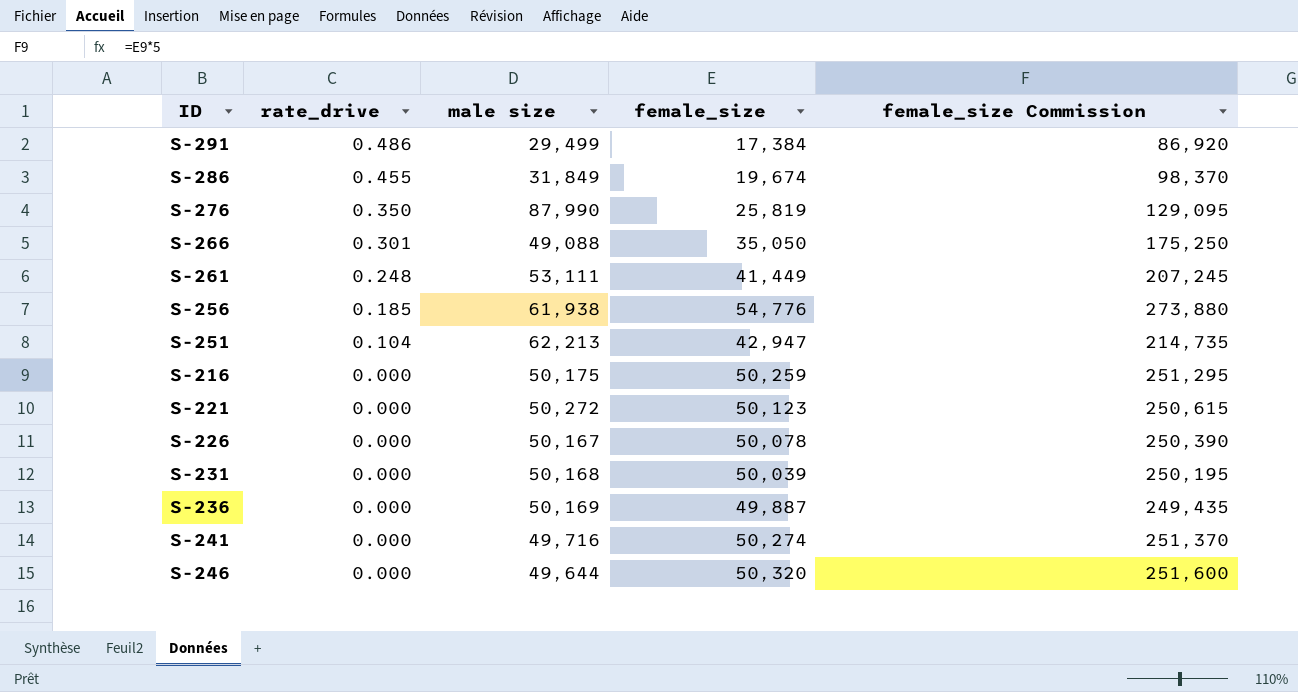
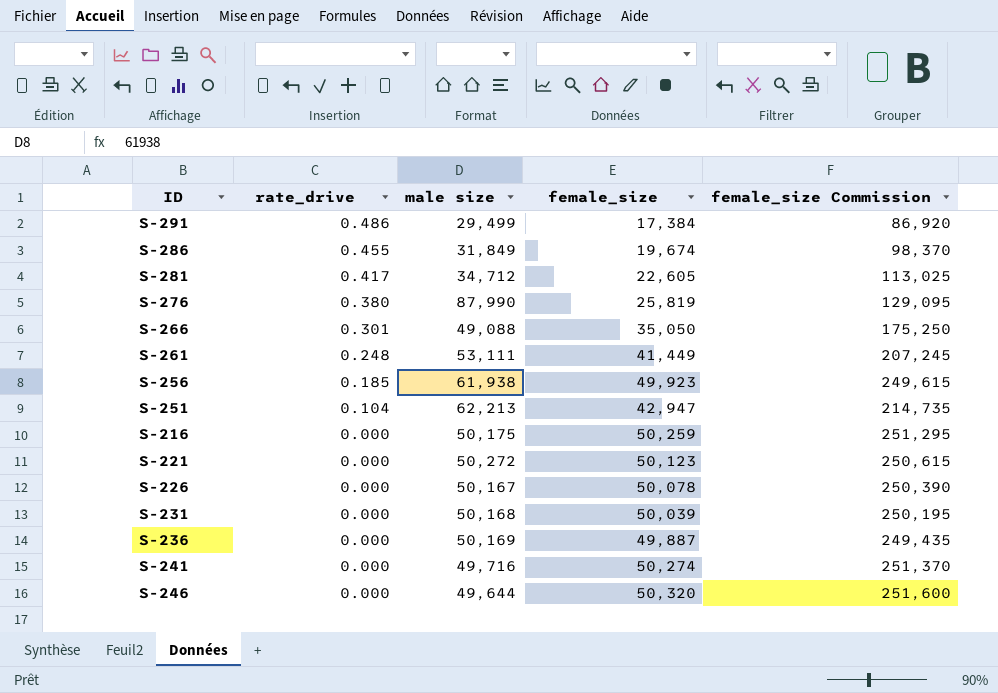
row S-281: none -> 0.417 | 34,712 | 22,605 | 113,025
S-276 | rate_drive: 0.350 -> 0.380
S-256 | female_size: 54,776 -> 49,923
S-256 | female_size Commission: 273,880 -> 249,615

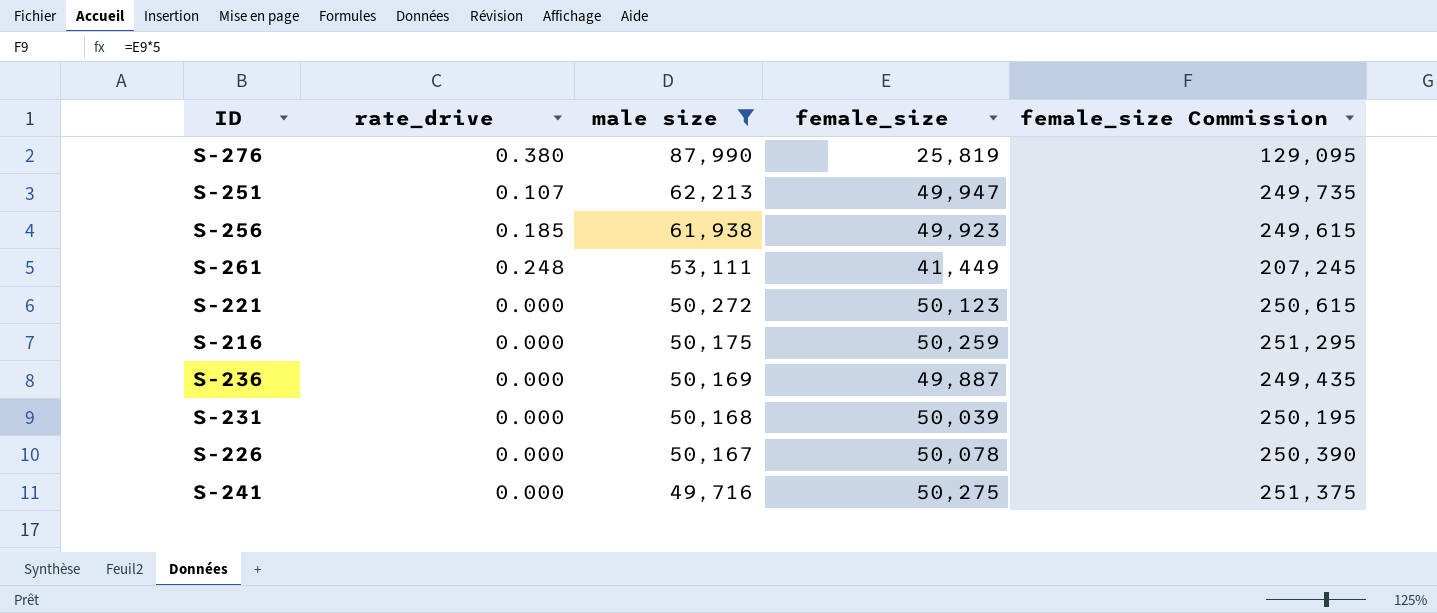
filter: none -> male size >= 49,716
row order: rate_drive descending -> male size descending
S-251 | rate_drive: 0.104 -> 0.107
S-251 | female_size: 42,947 -> 49,947
S-251 | female_size Commission: 214,735 -> 249,735
S-241 | female_size: 50,274 -> 50,275
S-241 | female_size Commission: 251,370 -> 251,375

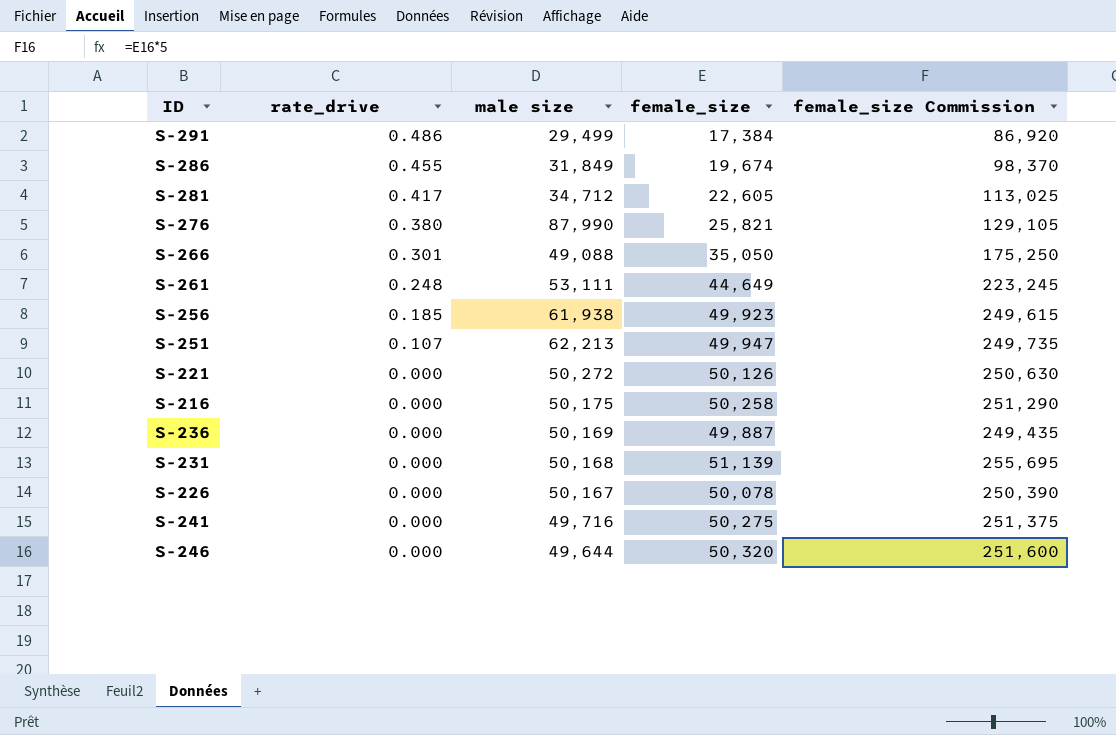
filter: male size >= 49,716 -> none
row order: male size descending -> rate_drive descending
S-276 | female_size: 25,819 -> 25,821
S-276 | female_size Commission: 129,095 -> 129,105
S-261 | female_size: 41,449 -> 44,649
S-261 | female_size Commission: 207,245 -> 223,245
S-221 | female_size: 50,123 -> 50,126
S-221 | female_size Commission: 250,615 -> 250,630
S-216 | female_size: 50,259 -> 50,258
S-216 | female_size Commission: 251,295 -> 251,290
S-231 | female_size: 50,039 -> 51,139
S-231 | female_size Commission: 250,195 -> 255,695

